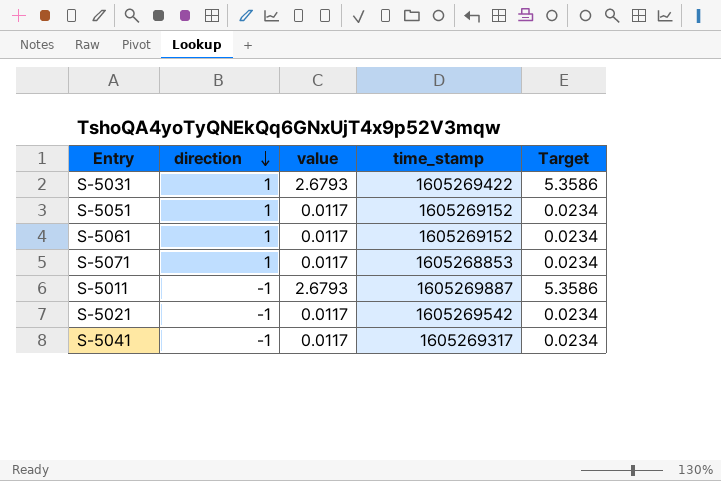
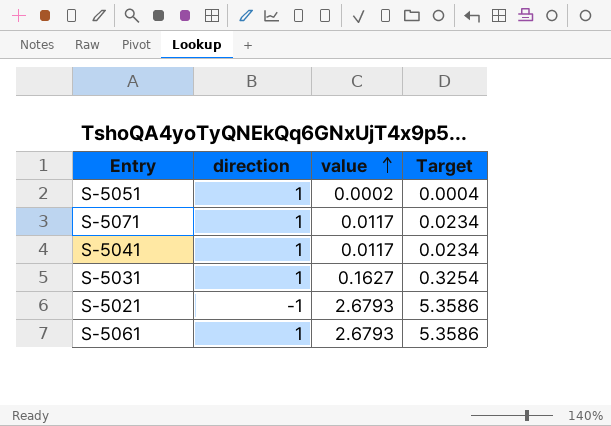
row order: direction descending -> value ascending
column time_stamp | position: 4 -> none
row S-5011: -1 | 2.6793 | 1605269887 | 5.3586 -> none
S-5051 | value: 0.0117 -> 0.0002
S-5051 | Target: 0.0234 -> 0.0004
S-5041 | direction: -1 -> 1
S-5031 | value: 2.6793 -> 0.1627
S-5031 | Target: 5.3586 -> 0.3254
S-5021 | value: 0.0117 -> 2.6793
S-5021 | Target: 0.0234 -> 5.3586
S-5061 | value: 0.0117 -> 2.6793
S-5061 | Target: 0.0234 -> 5.3586

